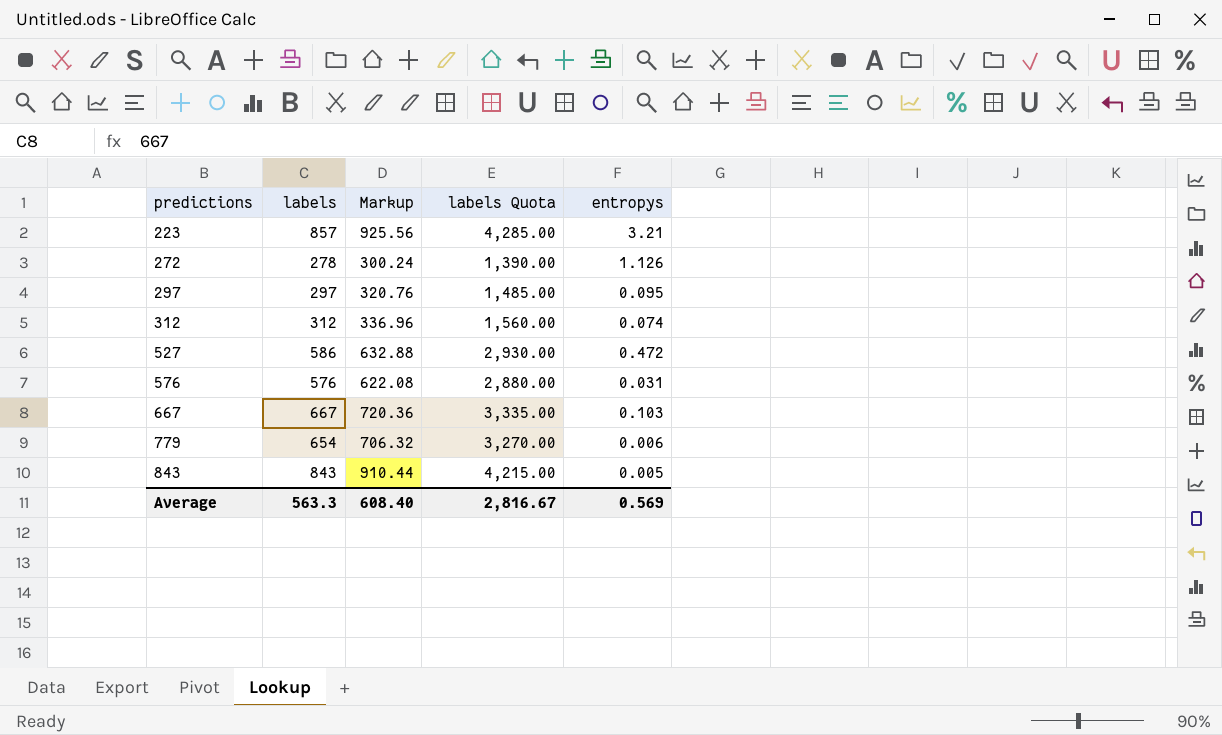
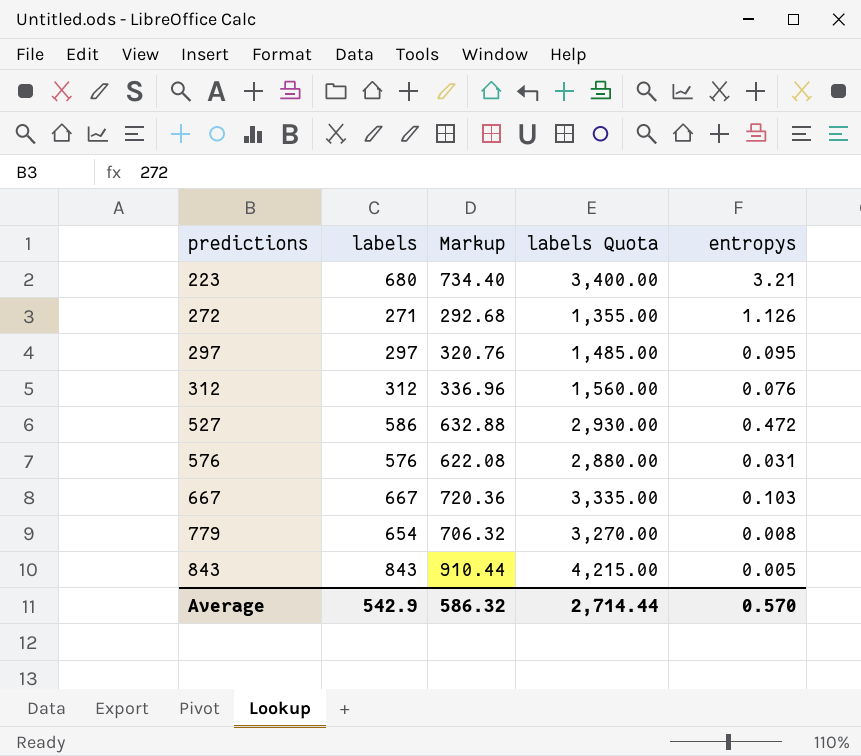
223 | labels: 857 -> 680
223 | Markup: 925.56 -> 734.40
223 | labels Quota: 4,285.00 -> 3,400.00
272 | labels: 278 -> 271
272 | Markup: 300.24 -> 292.68
272 | labels Quota: 1,390.00 -> 1,355.00
312 | entropys: 0.074 -> 0.076
779 | entropys: 0.006 -> 0.008
Average | labels: 563.3 -> 542.9
Average | Markup: 608.40 -> 586.32
Average | labels Quota: 2,816.67 -> 2,714.44
Average | entropys: 0.569 -> 0.570

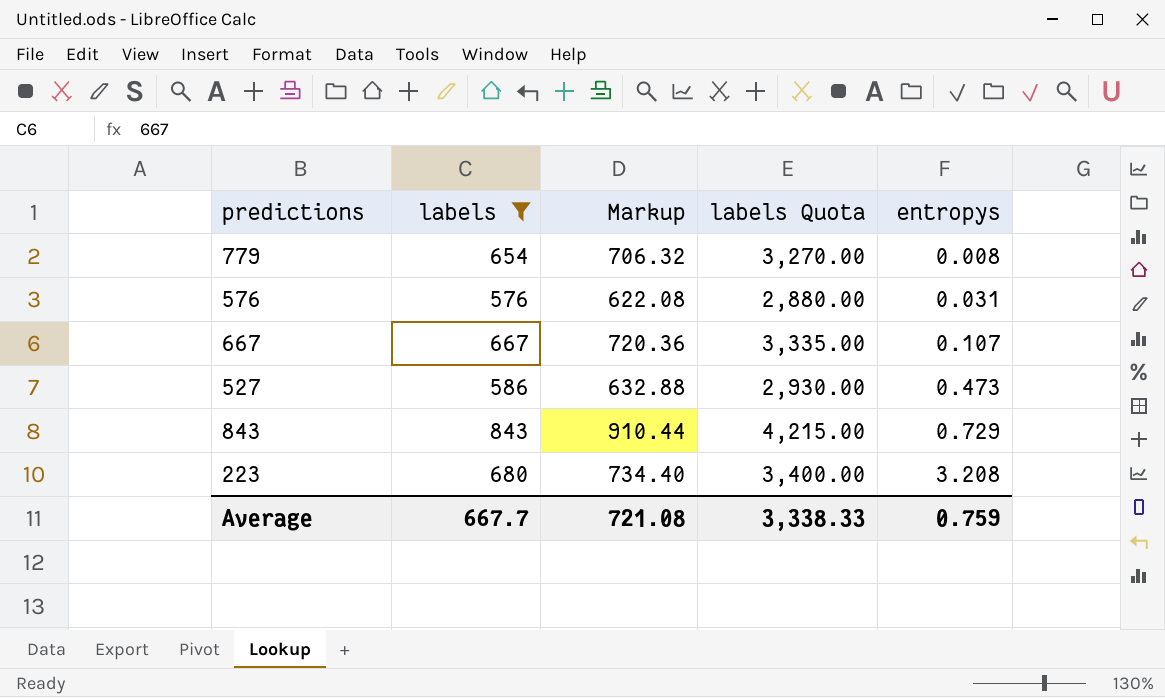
filter: none -> labels >= 576
row order: predictions ascending -> entropys ascending
667 | entropys: 0.103 -> 0.107
527 | entropys: 0.472 -> 0.473
843 | entropys: 0.005 -> 0.729
223 | entropys: 3.21 -> 3.208
Average | labels: 542.9 -> 667.7
Average | Markup: 586.32 -> 721.08
Average | labels Quota: 2,714.44 -> 3,338.33
Average | entropys: 0.570 -> 0.759

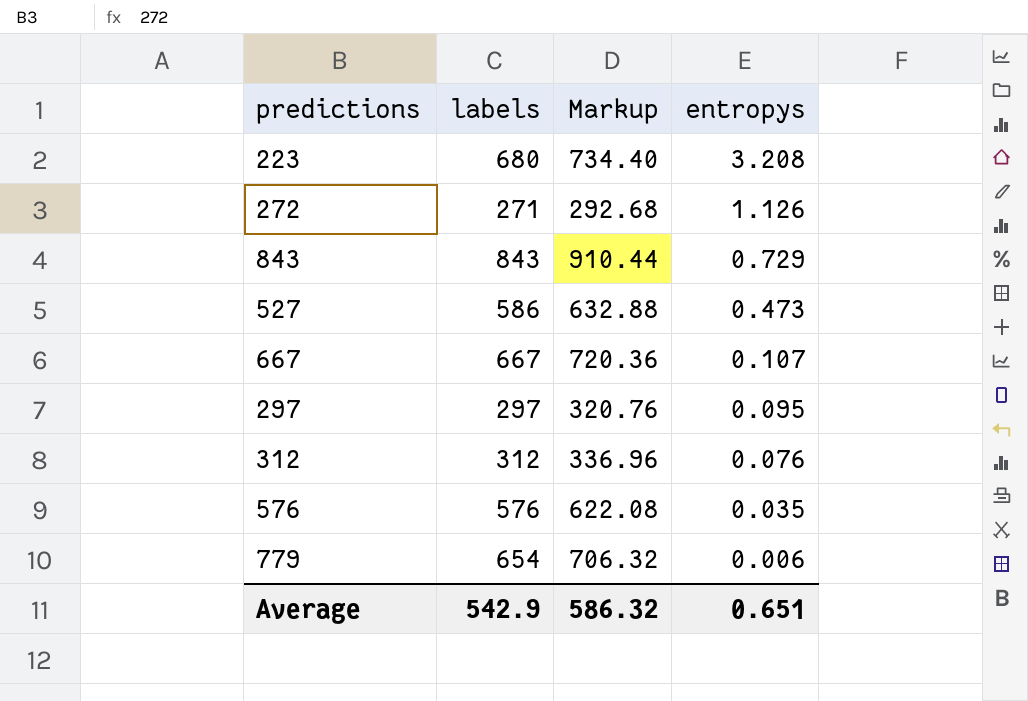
filter: labels >= 576 -> none
row order: entropys ascending -> entropys descending
column labels Quota | formula: [labels] * 5 -> none
576 | entropys: 0.031 -> 0.035
779 | entropys: 0.008 -> 0.006
Average | labels: 667.7 -> 542.9
Average | Markup: 721.08 -> 586.32
Average | entropys: 0.759 -> 0.651

